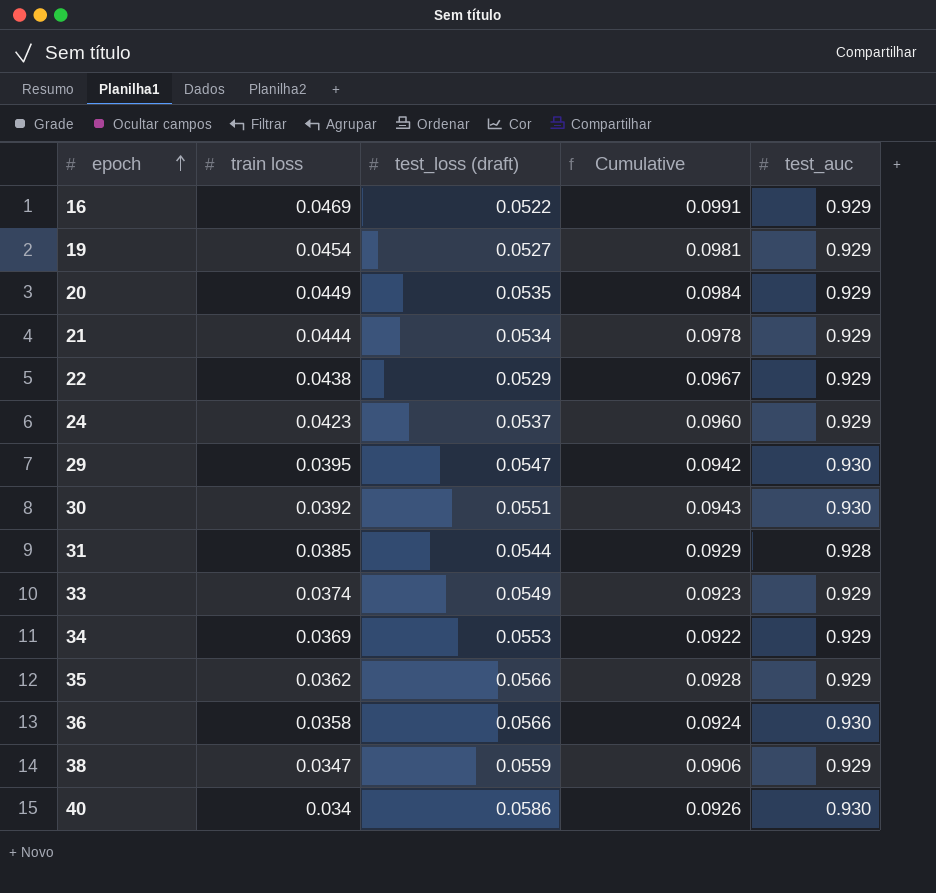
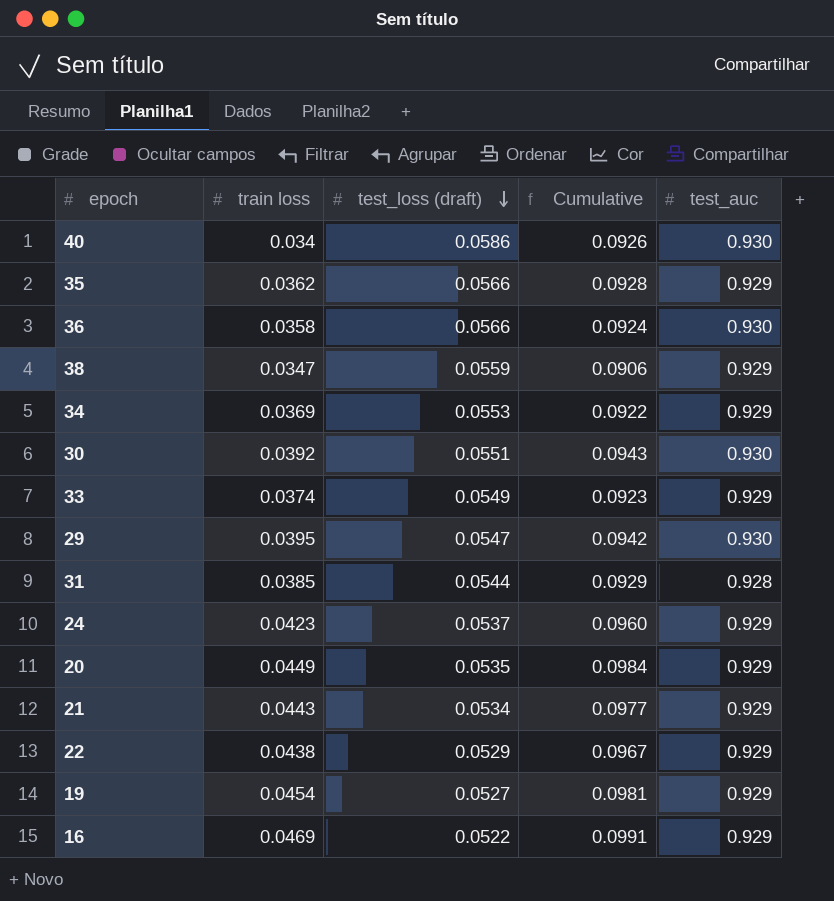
row order: epoch ascending -> test_loss (draft) descending
21 | train loss: 0.0444 -> 0.0443
21 | Cumulative: 0.0978 -> 0.0977

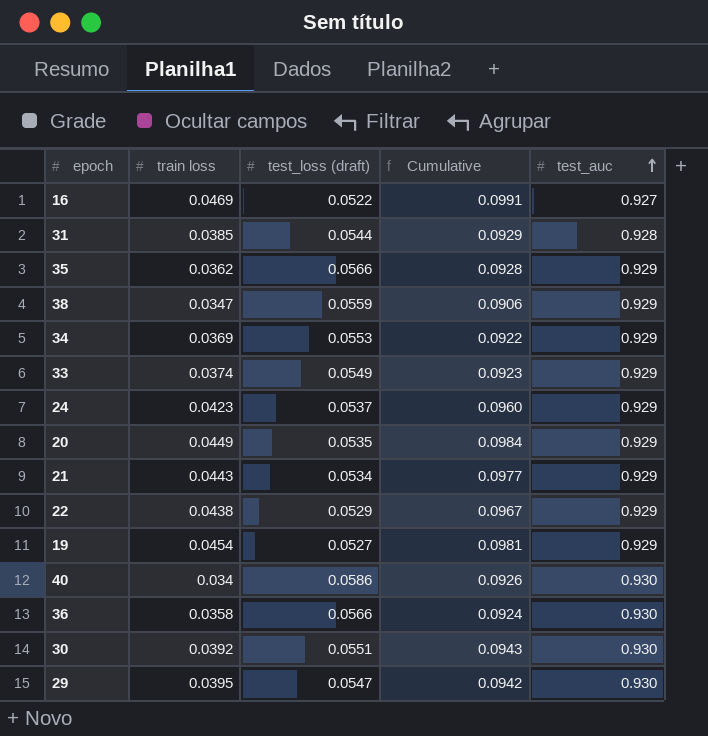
row order: test_loss (draft) descending -> test_auc ascending
16 | test_auc: 0.929 -> 0.927

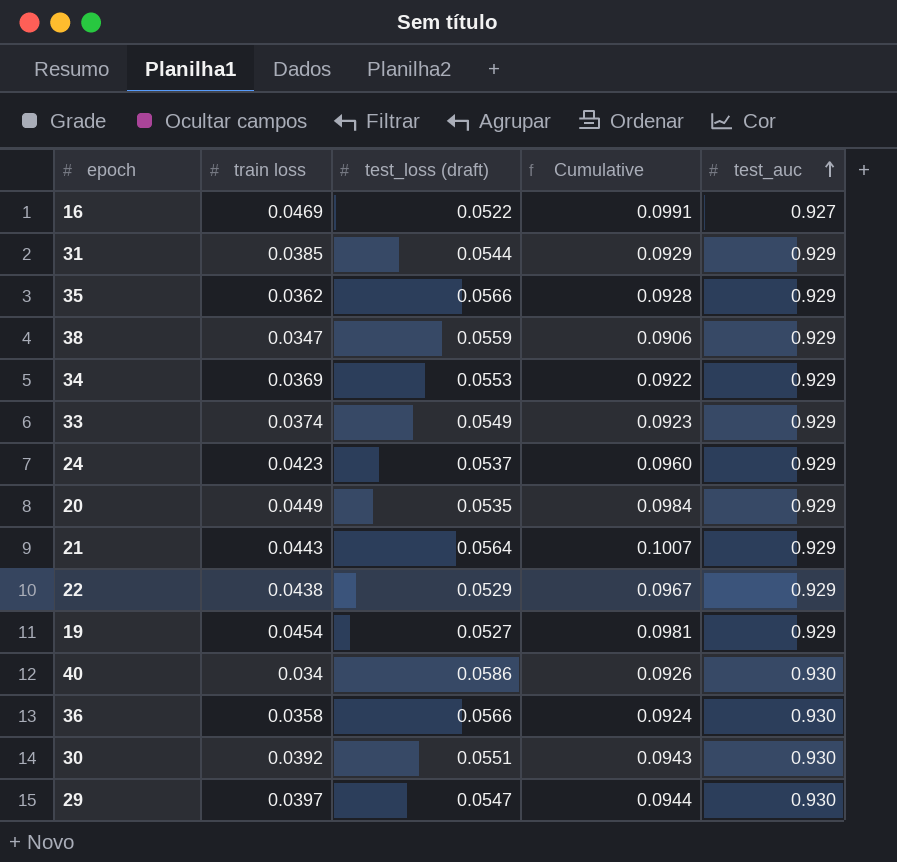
31 | test_auc: 0.928 -> 0.929
21 | test_loss (draft): 0.0534 -> 0.0564
21 | Cumulative: 0.0977 -> 0.1007
29 | train loss: 0.0395 -> 0.0397
29 | Cumulative: 0.0942 -> 0.0944

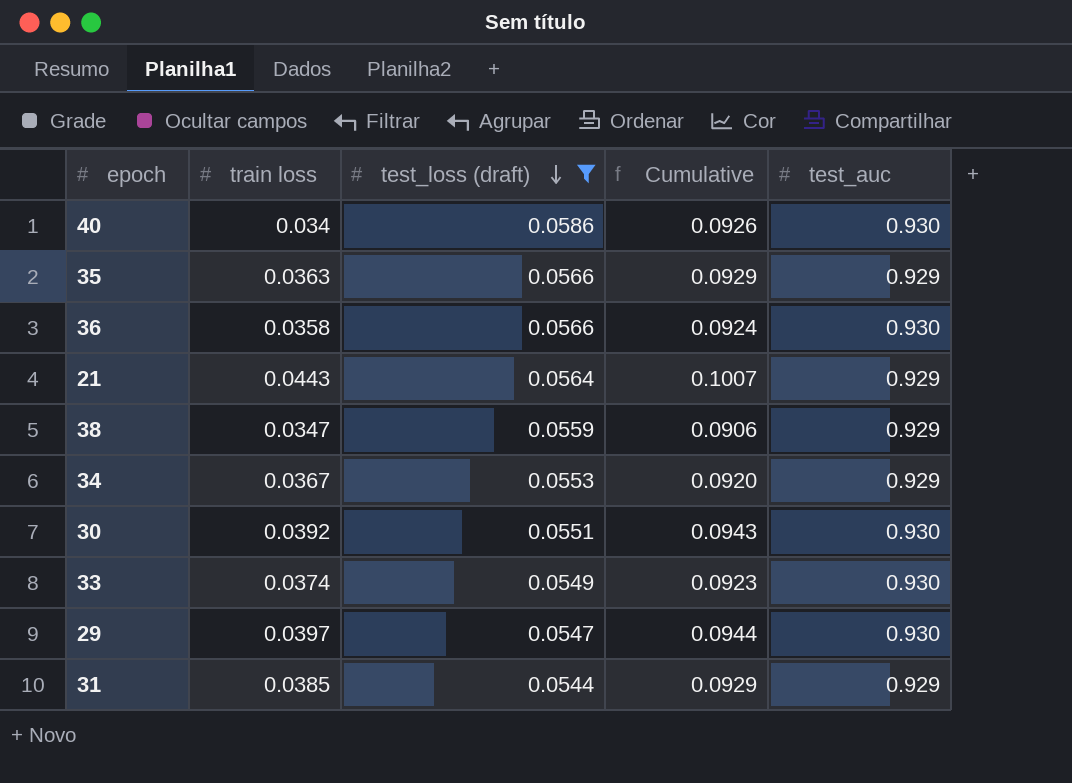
filter: none -> test_loss (draft) >= 0.0544
row order: test_auc ascending -> test_loss (draft) descending
35 | train loss: 0.0362 -> 0.0363
35 | Cumulative: 0.0928 -> 0.0929
34 | train loss: 0.0369 -> 0.0367
34 | Cumulative: 0.0922 -> 0.0920
33 | test_auc: 0.929 -> 0.930

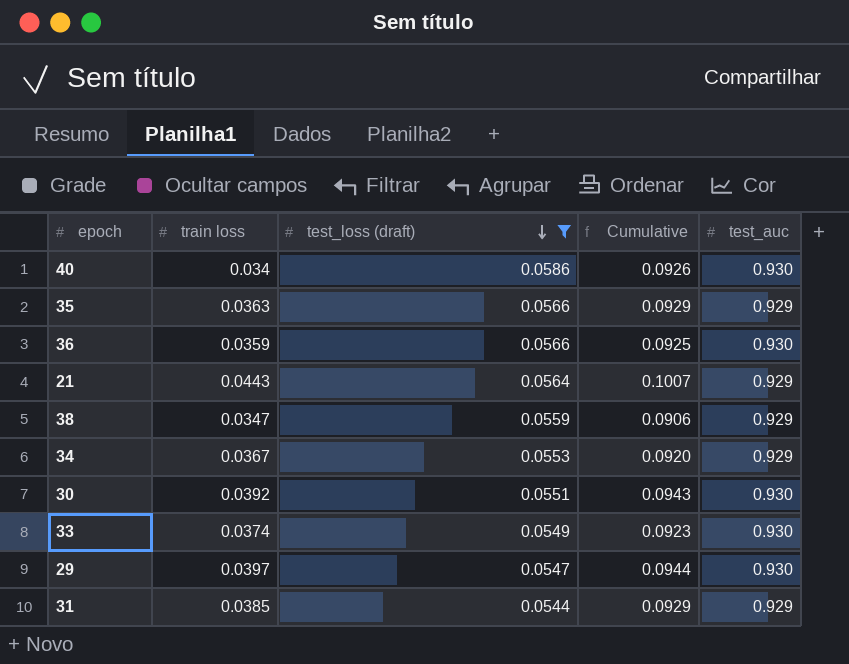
36 | train loss: 0.0358 -> 0.0359
36 | Cumulative: 0.0924 -> 0.0925

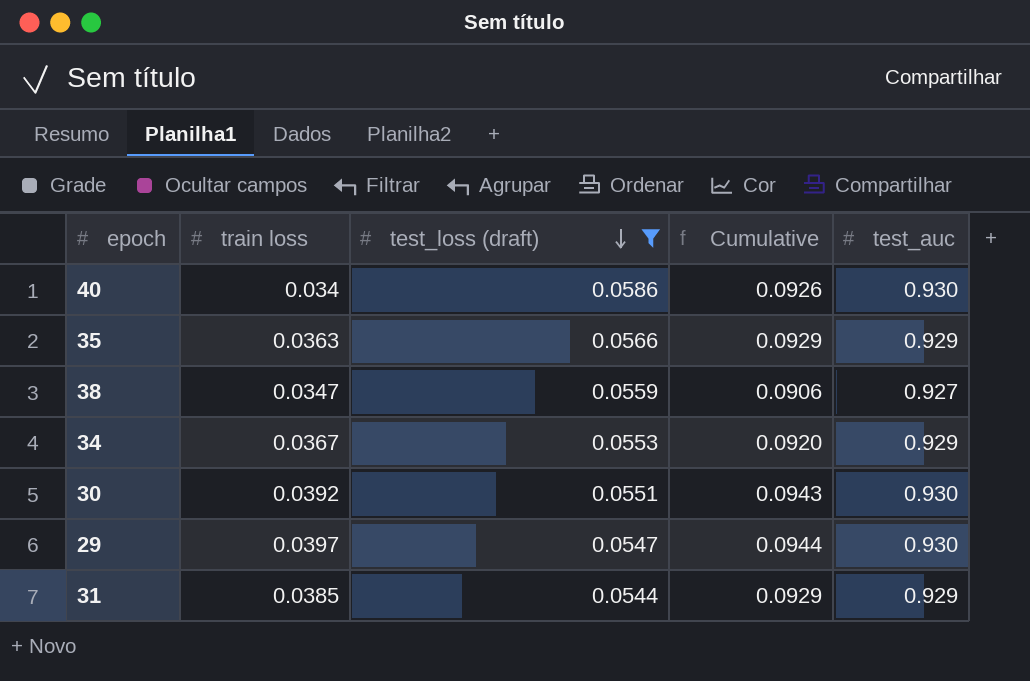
row 36: 0.0359 | 0.0566 | 0.0925 | 0.930 -> none
row 21: 0.0443 | 0.0564 | 0.1007 | 0.929 -> none
row 33: 0.0374 | 0.0549 | 0.0923 | 0.930 -> none
38 | test_auc: 0.929 -> 0.927

